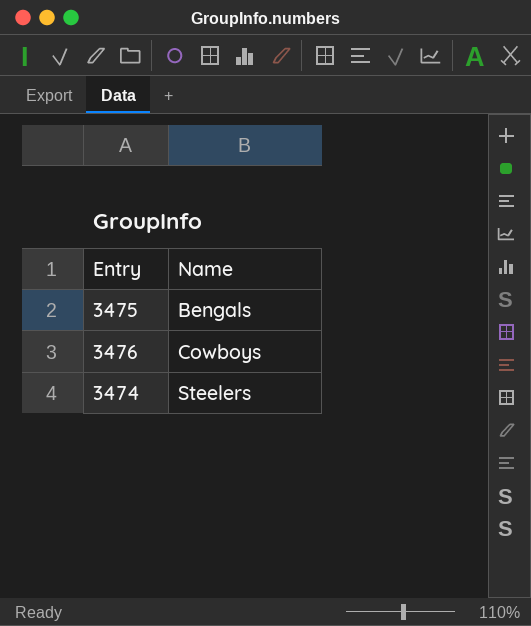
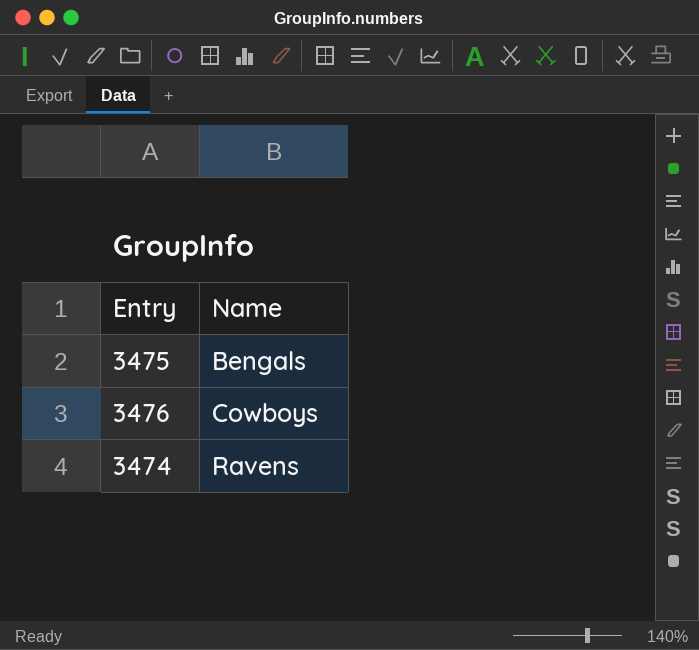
3474 | Name: Steelers -> Ravens

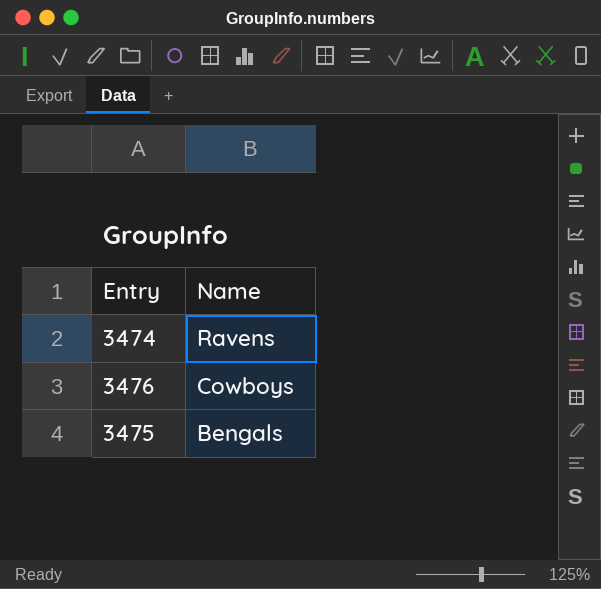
row order: Name ascending -> Name descending

